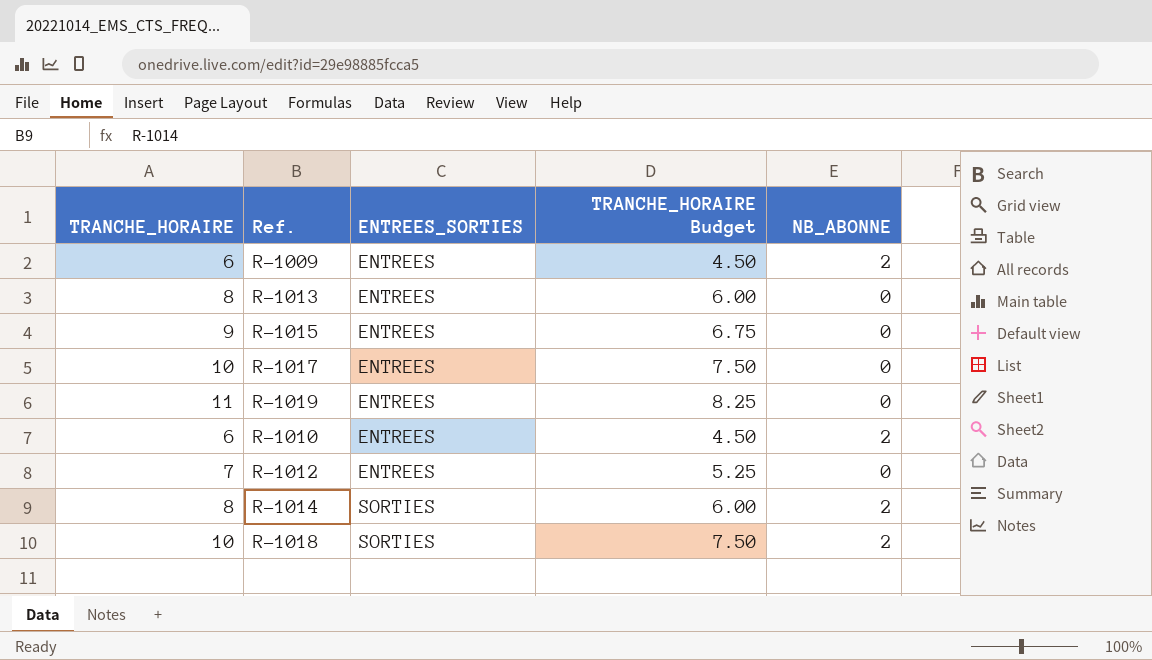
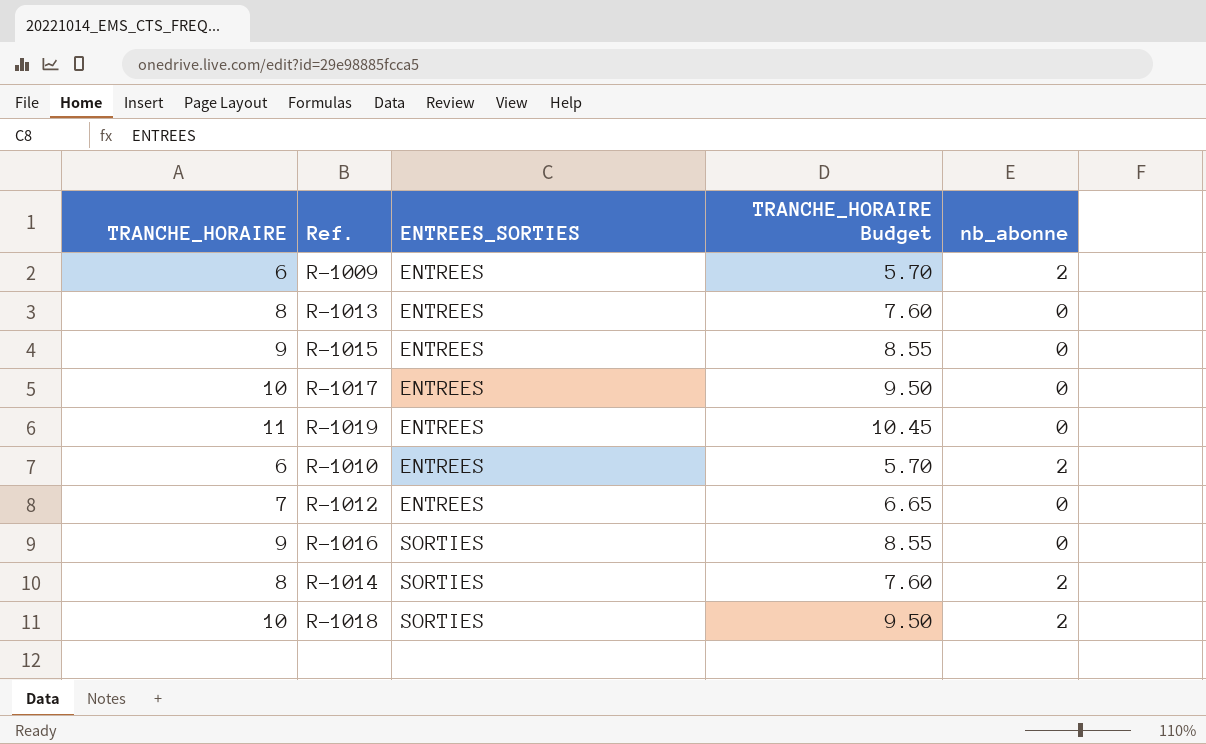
column TRANCHE_HORAIRE Budget | formula: [TRANCHE_HORAIRE] * 0.75 -> [TRANCHE_HORAIRE] * 0.95
column name: NB_ABONNE -> nb_abonne
row R-1016: none -> 9 | SORTIES | 8.55 | 0

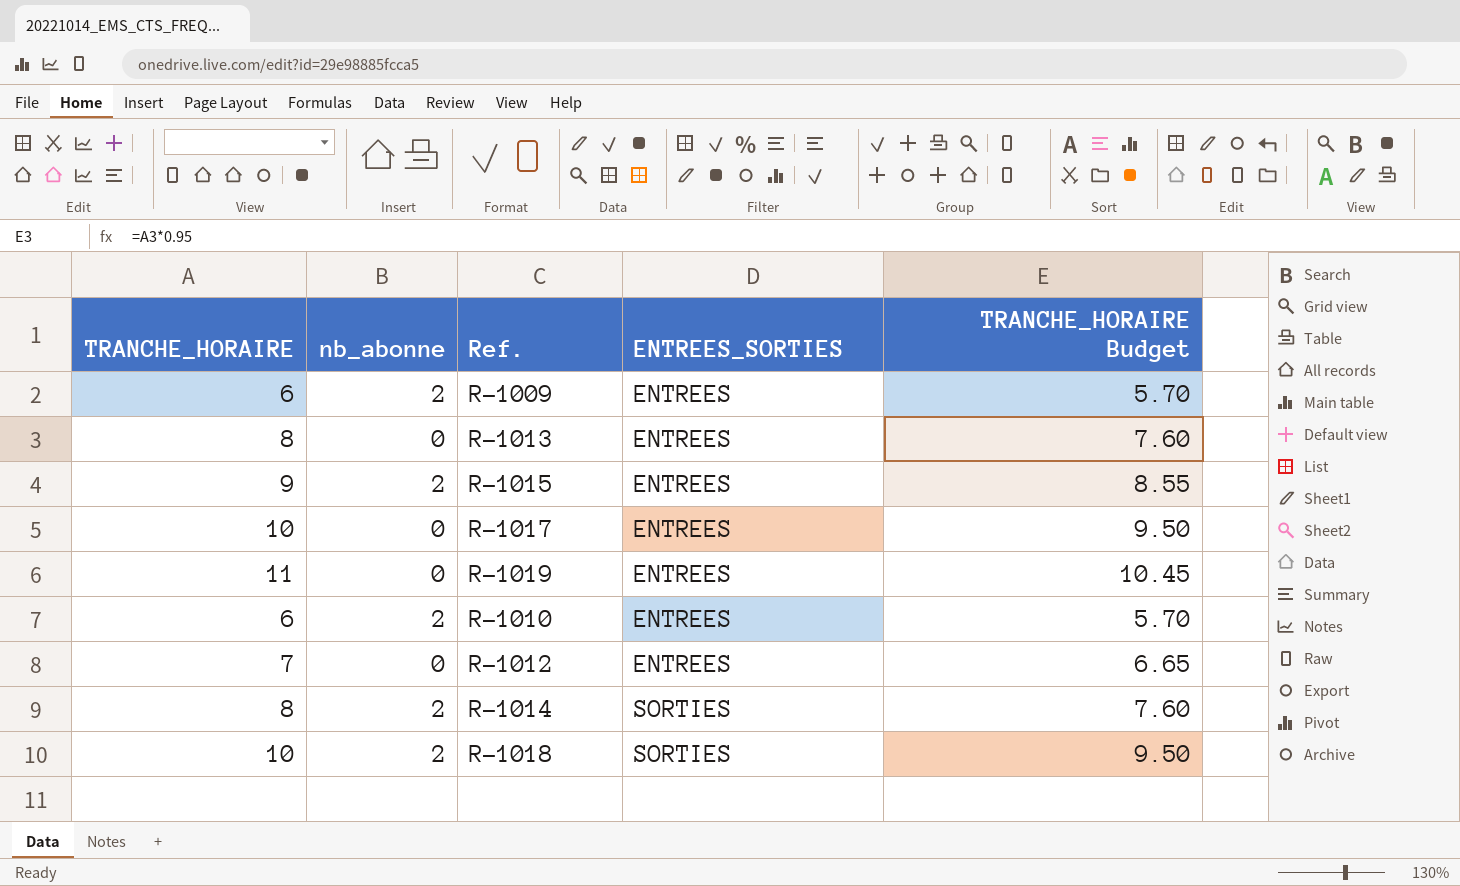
column nb_abonne | position: 5 -> 2
row R-1016: 9 | SORTIES | 8.55 | 0 -> none
R-1015 | nb_abonne: 0 -> 2

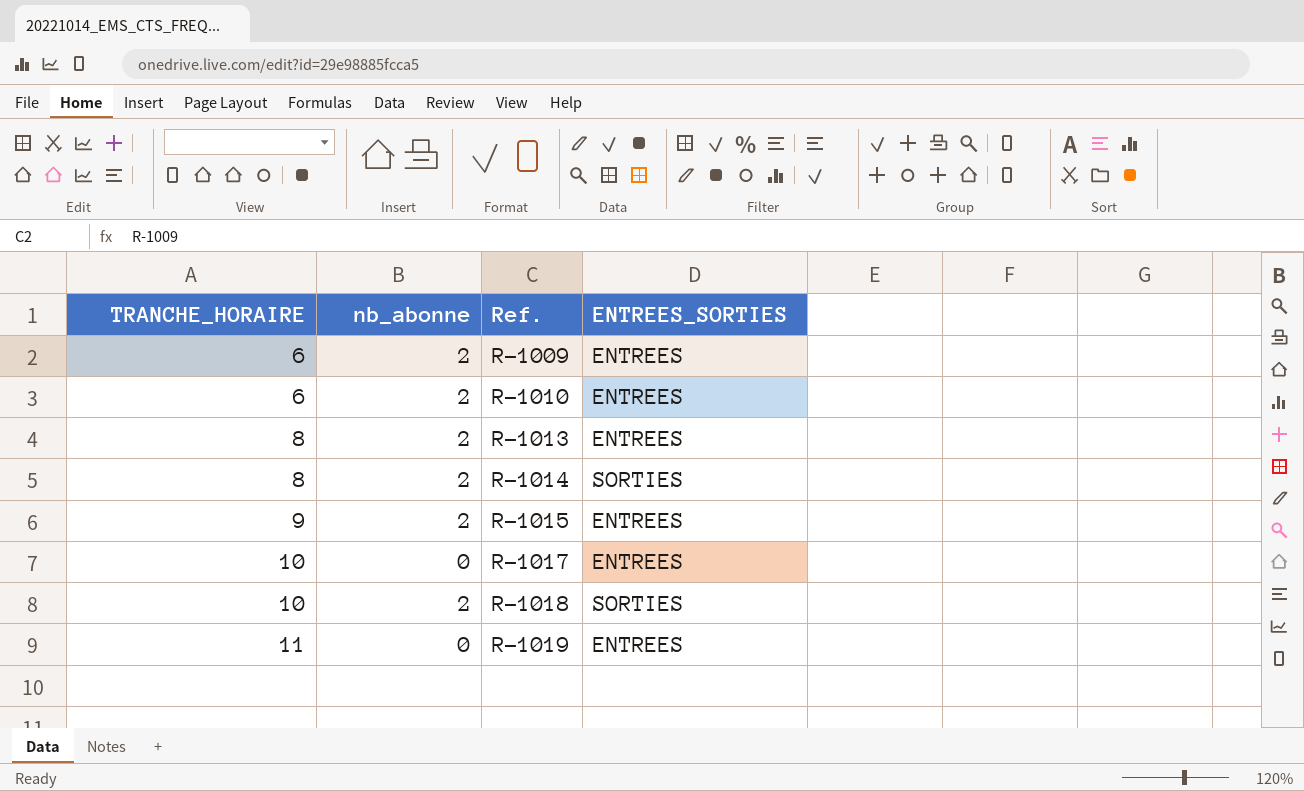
row order: ENTREES_SORTIES ascending -> TRANCHE_HORAIRE ascending
column TRANCHE_HORAIRE Budget | formula: [TRANCHE_HORAIRE] * 0.95 -> none
row R-1012: 7 | 0 | ENTREES | 6.65 -> none
R-1013 | nb_abonne: 0 -> 2

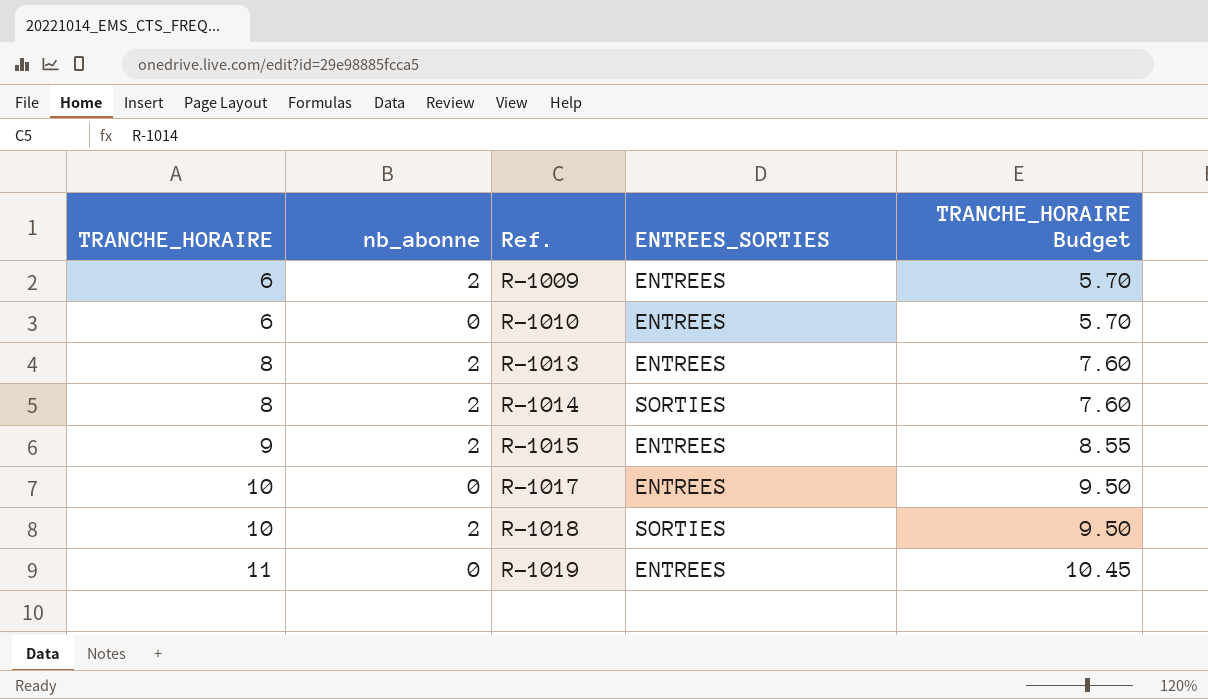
column TRANCHE_HORAIRE Budget | formula: none -> [TRANCHE_HORAIRE] * 0.95
R-1010 | nb_abonne: 2 -> 0

